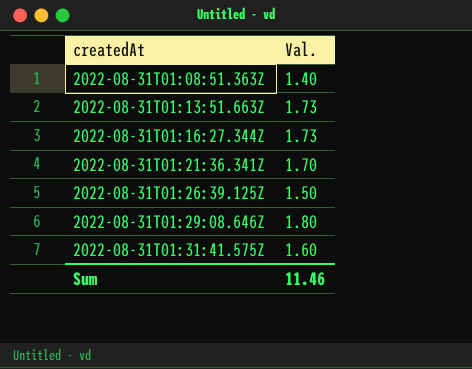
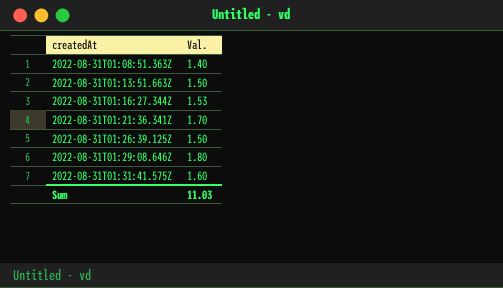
2022-08-31T01:13:51.663Z | Val.: 1.73 -> 1.50
2022-08-31T01:16:27.344Z | Val.: 1.73 -> 1.53
Sum | Val.: 11.46 -> 11.03

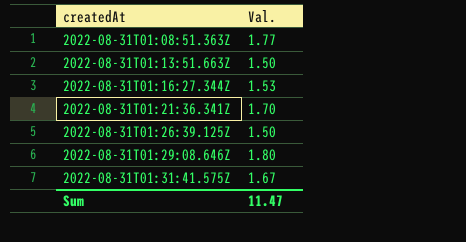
2022-08-31T01:08:51.363Z | Val.: 1.40 -> 1.77
2022-08-31T01:31:41.575Z | Val.: 1.60 -> 1.67
Sum | Val.: 11.03 -> 11.47

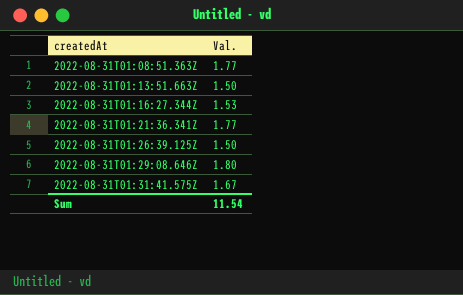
2022-08-31T01:21:36.341Z | Val.: 1.70 -> 1.77
Sum | Val.: 11.47 -> 11.54

